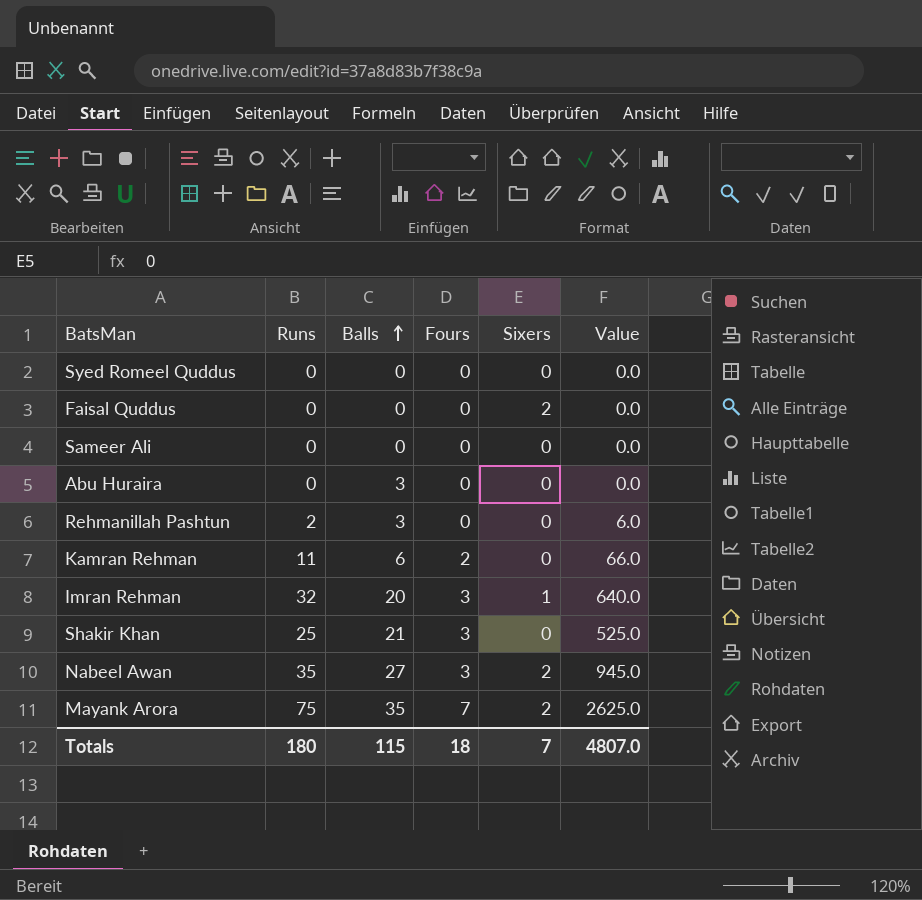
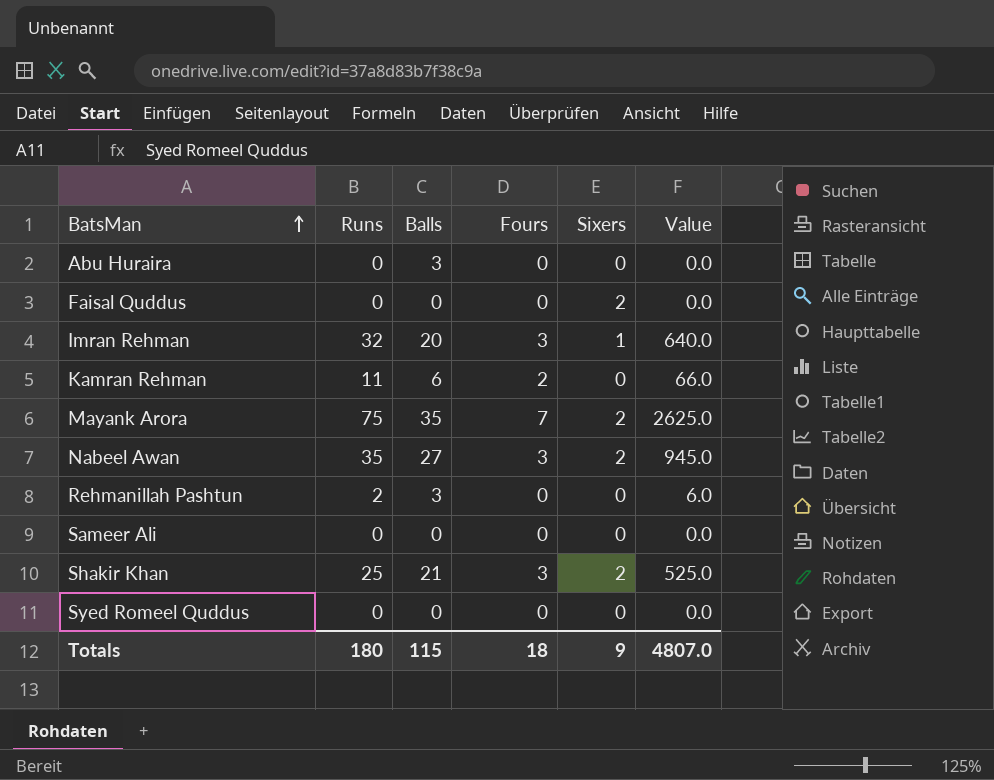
row order: Balls ascending -> BatsMan ascending
Shakir Khan | Sixers: 0 -> 2
Totals | Sixers: 7 -> 9

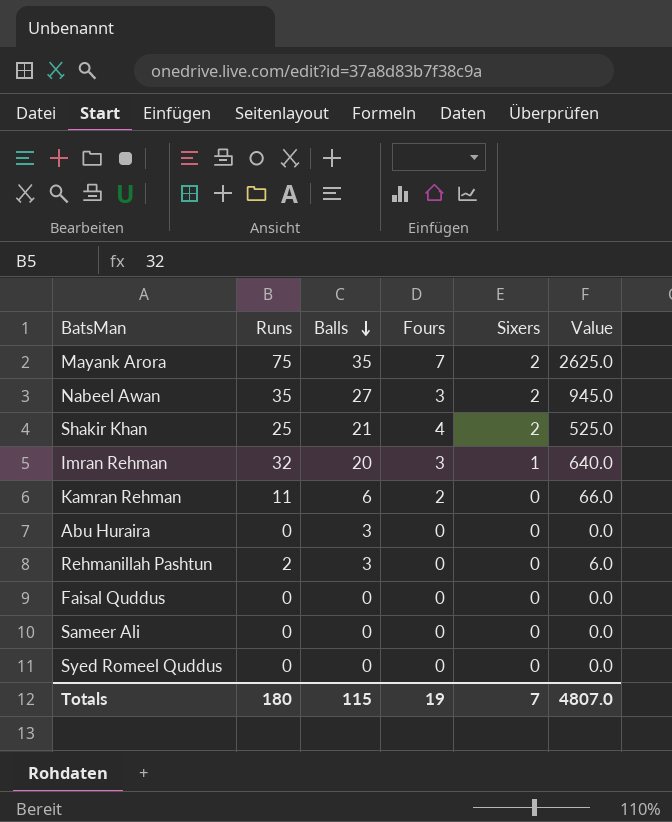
row order: BatsMan ascending -> Balls descending
Shakir Khan | Fours: 3 -> 4
Faisal Quddus | Sixers: 2 -> 0
Totals | Fours: 18 -> 19
Totals | Sixers: 9 -> 7

